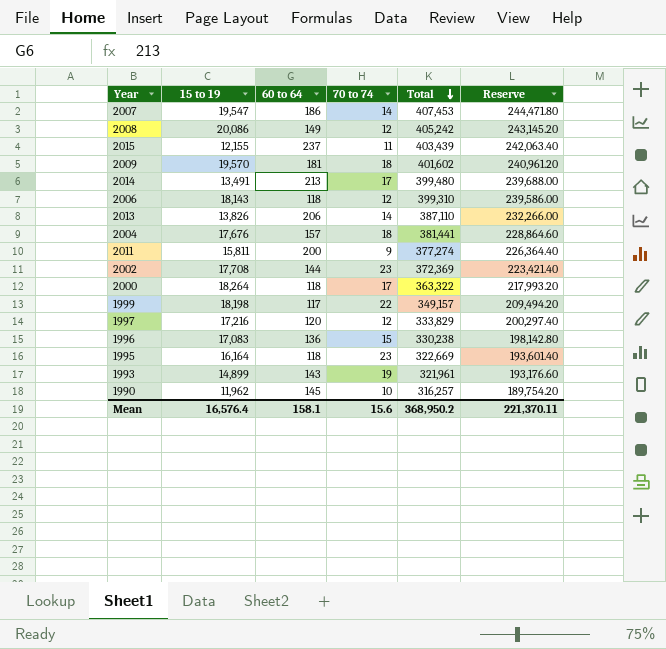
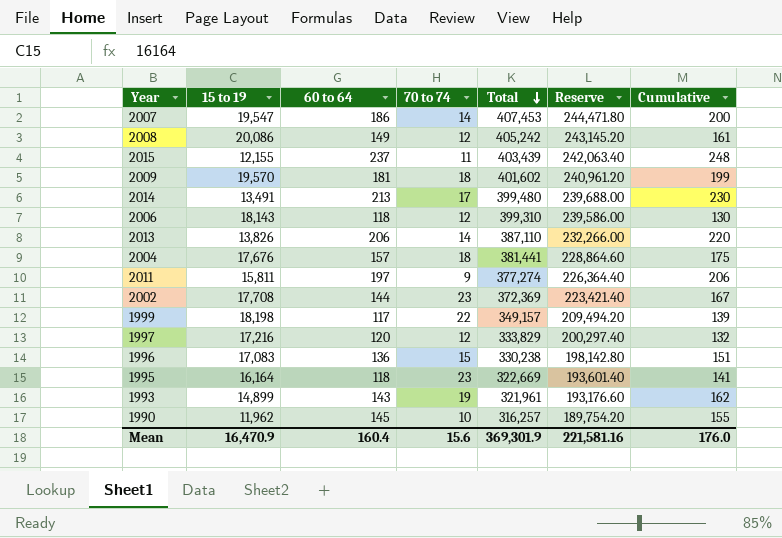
column Cumulative | formula: none -> [60 to 64] + [70 to 74]
row 2000: 18,264 | 118 | 17 | 363,322 | 217,993.20 -> none
2011 | 60 to 64: 200 -> 197
Mean | 15 to 19: 16,576.4 -> 16,470.9
Mean | 60 to 64: 158.1 -> 160.4
Mean | Total: 368,950.2 -> 369,301.9
Mean | Reserve: 221,370.11 -> 221,581.16

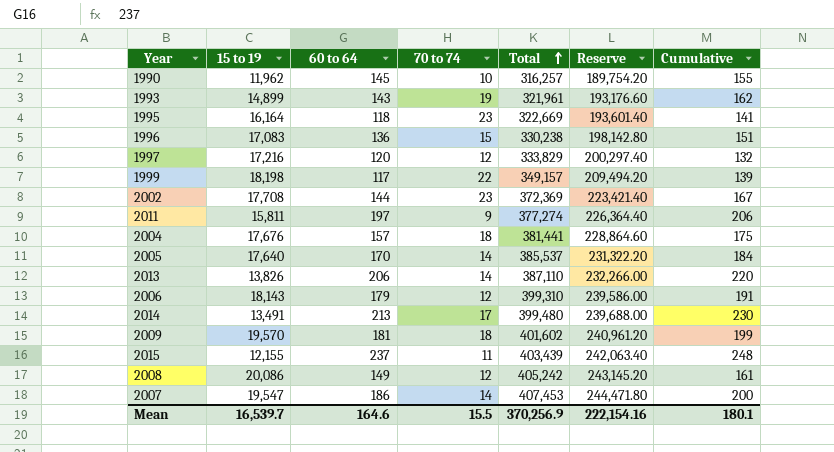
row order: Total descending -> Total ascending
row 2005: none -> 17,640 | 170 | 14 | 385,537 | 231,322.20 | 184
2006 | 60 to 64: 118 -> 179
2006 | Cumulative: 130 -> 191
Mean | 15 to 19: 16,470.9 -> 16,539.7
Mean | 60 to 64: 160.4 -> 164.6
Mean | 70 to 74: 15.6 -> 15.5
Mean | Total: 369,301.9 -> 370,256.9
Mean | Reserve: 221,581.16 -> 222,154.16
Mean | Cumulative: 176.0 -> 180.1

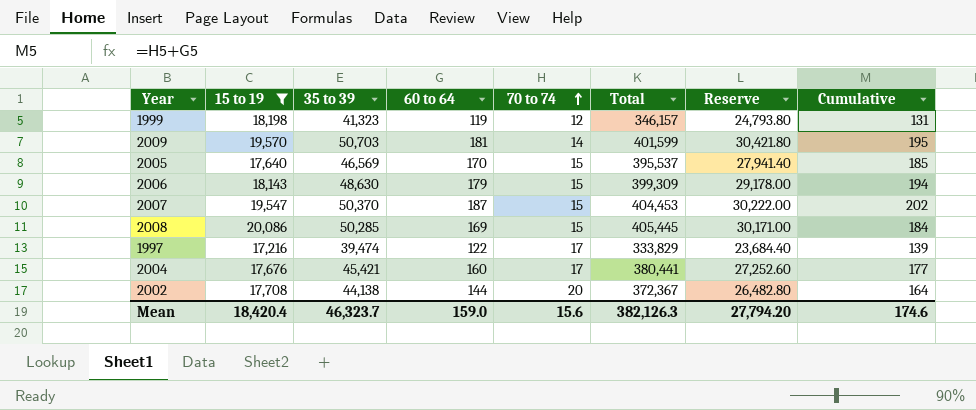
filter: none -> 15 to 19 >= 17,216
row order: Total ascending -> 70 to 74 ascending
column 35 to 39 | position: none -> 3
column Reserve | formula: [Total] * 0.6 -> [35 to 39] * 0.6
1999 | 60 to 64: 117 -> 119
1999 | 70 to 74: 22 -> 12
1999 | Total: 349,157 -> 346,157
1999 | Cumulative: 139 -> 131
2009 | 70 to 74: 18 -> 14
2009 | Total: 401,602 -> 401,599
2009 | Cumulative: 199 -> 195
2005 | 70 to 74: 14 -> 15
2005 | Total: 385,537 -> 395,537
2005 | Cumulative: 184 -> 185
2006 | 70 to 74: 12 -> 15
2006 | Total: 399,310 -> 399,309
2006 | Cumulative: 191 -> 194
2007 | 60 to 64: 186 -> 187
2007 | 70 to 74: 14 -> 15
2007 | Total: 407,453 -> 404,453
2007 | Cumulative: 200 -> 202
2008 | 60 to 64: 149 -> 169
2008 | 70 to 74: 12 -> 15
2008 | Total: 405,242 -> 405,445
2008 | Cumulative: 161 -> 184
1997 | 60 to 64: 120 -> 122
1997 | 70 to 74: 12 -> 17
1997 | Cumulative: 132 -> 139
2004 | 60 to 64: 157 -> 160
2004 | 70 to 74: 18 -> 17
2004 | Total: 381,441 -> 380,441
2004 | Cumulative: 175 -> 177
2002 | 70 to 74: 23 -> 20
2002 | Total: 372,369 -> 372,367
2002 | Cumulative: 167 -> 164
Mean | 15 to 19: 16,539.7 -> 18,420.4
Mean | 60 to 64: 164.6 -> 159.0
Mean | 70 to 74: 15.5 -> 15.6
Mean | Total: 370,256.9 -> 382,126.3
Mean | Reserve: 222,154.16 -> 27,794.20
Mean | Cumulative: 180.1 -> 174.6

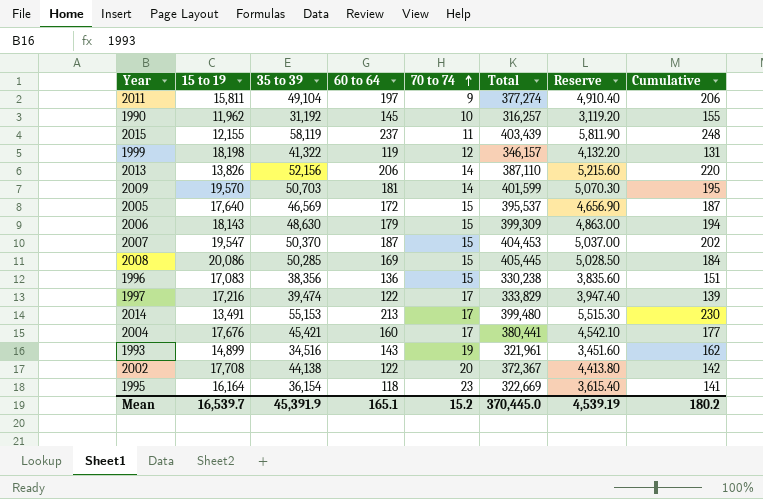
filter: 15 to 19 >= 17,216 -> none
column Reserve | formula: [35 to 39] * 0.6 -> [35 to 39] * 0.1
1999 | 35 to 39: 41,323 -> 41,322
2005 | 60 to 64: 170 -> 172
2005 | Cumulative: 185 -> 187
2002 | 60 to 64: 144 -> 122
2002 | Cumulative: 164 -> 142
Mean | 15 to 19: 18,420.4 -> 16,539.7
Mean | 35 to 39: 46,323.7 -> 45,391.9
Mean | 60 to 64: 159.0 -> 165.1
Mean | 70 to 74: 15.6 -> 15.2
Mean | Total: 382,126.3 -> 370,445.0
Mean | Reserve: 27,794.20 -> 4,539.19
Mean | Cumulative: 174.6 -> 180.2

